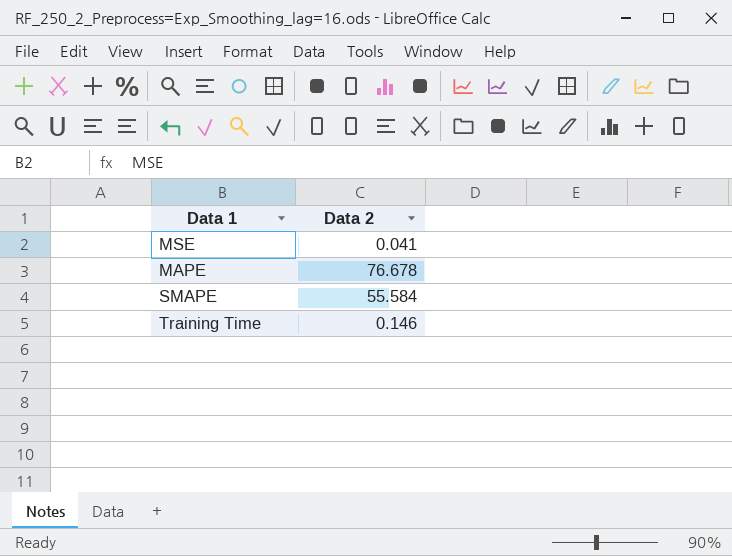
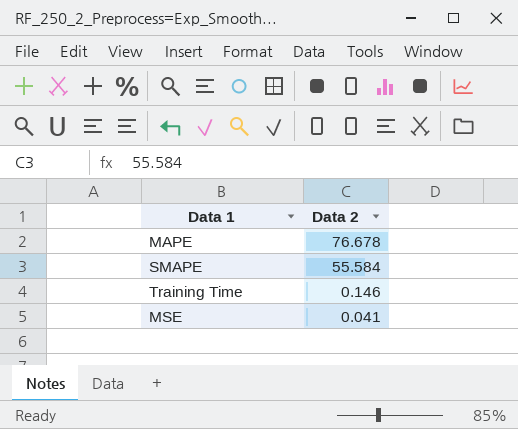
row order: none -> Data 2 descending

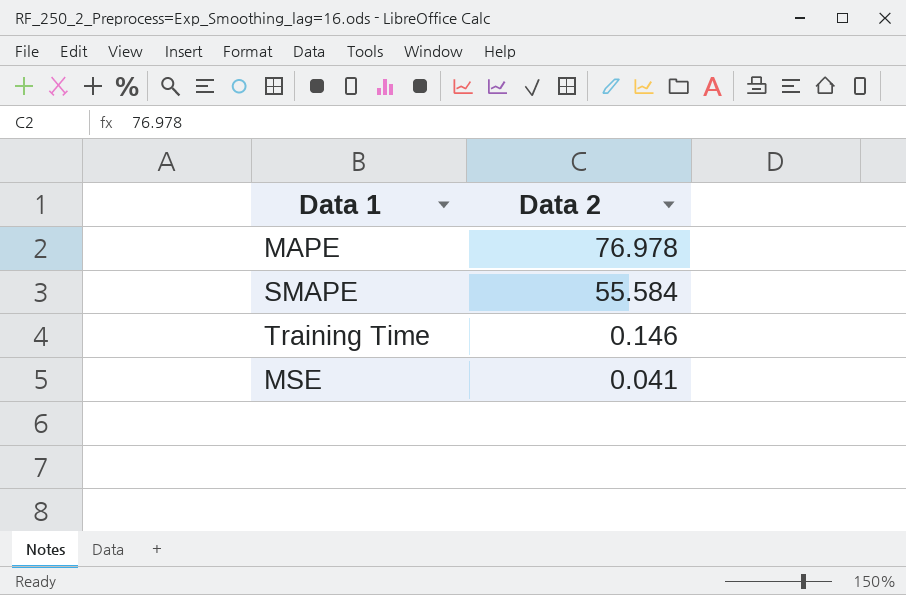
MAPE | Data 2: 76.678 -> 76.978

